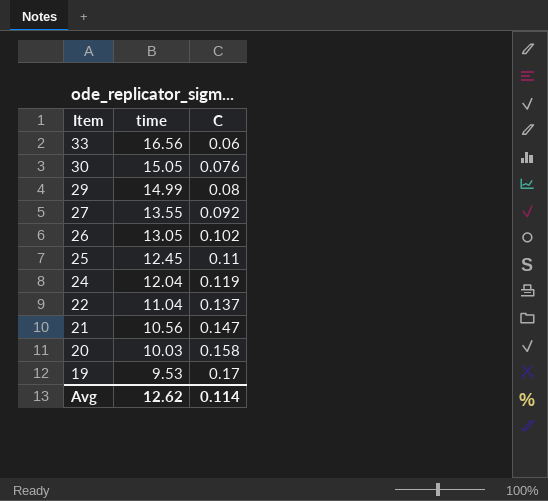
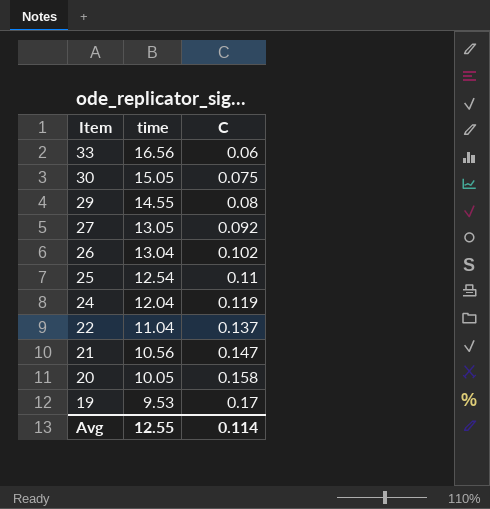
30 | C: 0.076 -> 0.075
29 | time: 14.99 -> 14.55
27 | time: 13.55 -> 13.05
26 | time: 13.05 -> 13.04
25 | time: 12.45 -> 12.54
20 | time: 10.03 -> 10.05
Avg | time: 12.62 -> 12.55

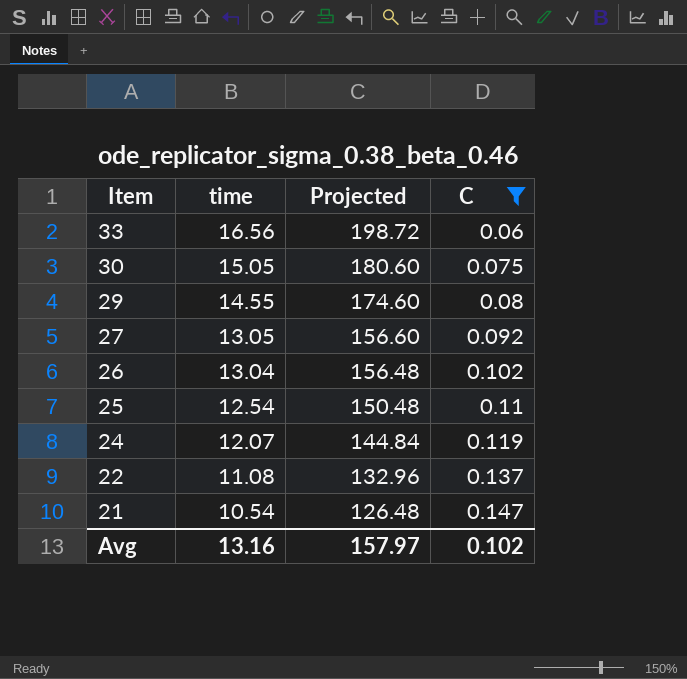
filter: none -> C <= 0.147
column Projected | formula: none -> [time] * 12
24 | time: 12.04 -> 12.07
22 | time: 11.04 -> 11.08
21 | time: 10.56 -> 10.54
Avg | time: 12.55 -> 13.16
Avg | C: 0.114 -> 0.102

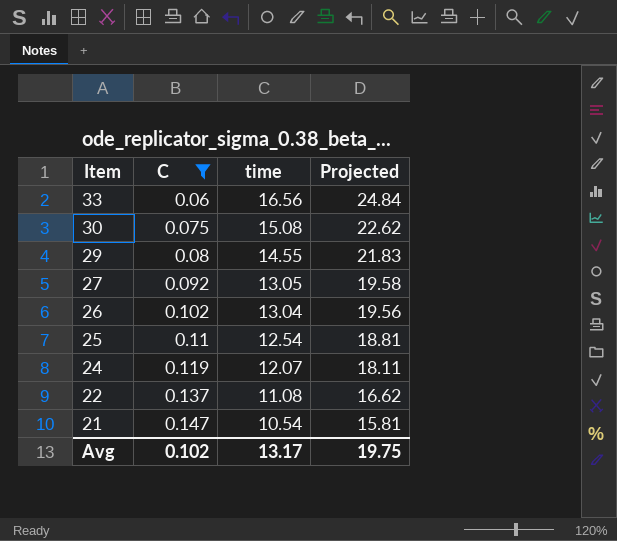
column C | position: 4 -> 2
column Projected | formula: [time] * 12 -> [time] * 1.5
30 | time: 15.05 -> 15.08
Avg | time: 13.16 -> 13.17
Avg | Projected: 157.97 -> 19.75

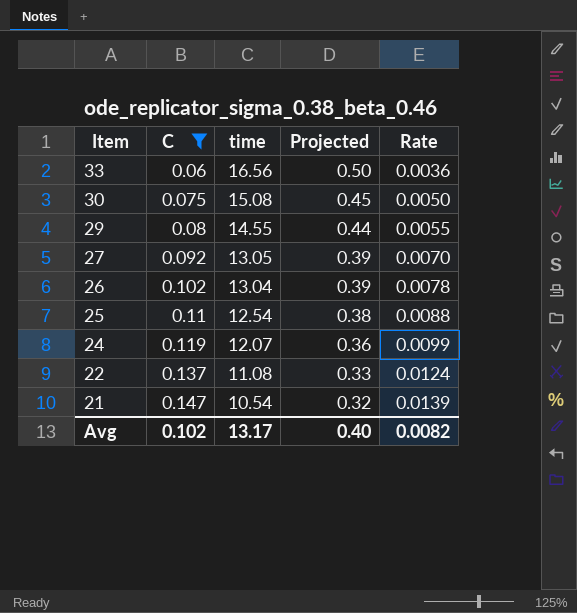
column Projected | formula: [time] * 1.5 -> [time] * 0.03
column Rate | formula: none -> [C] / [time]
Avg | Projected: 19.75 -> 0.40

